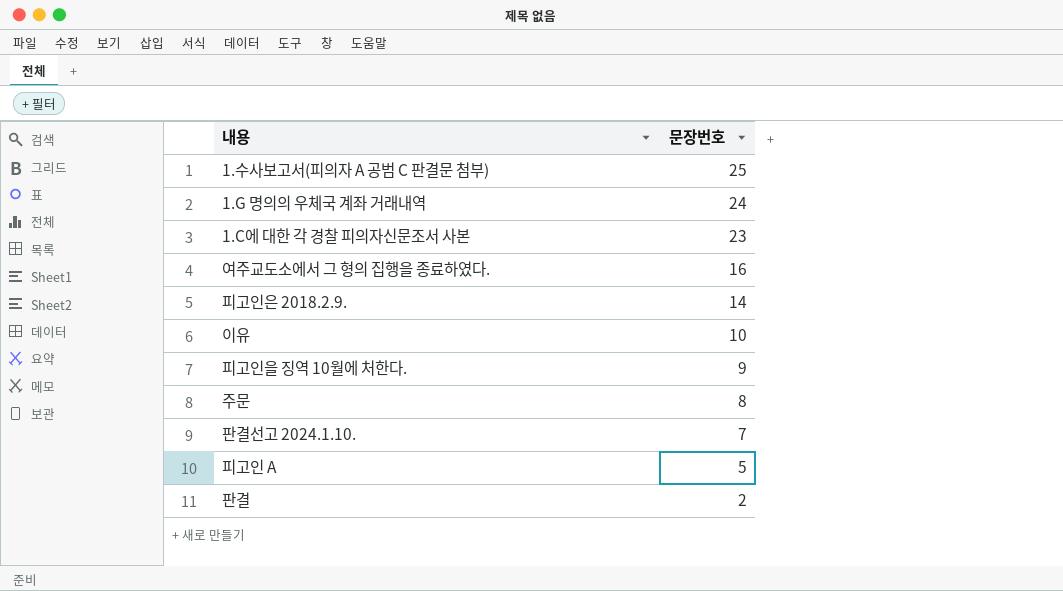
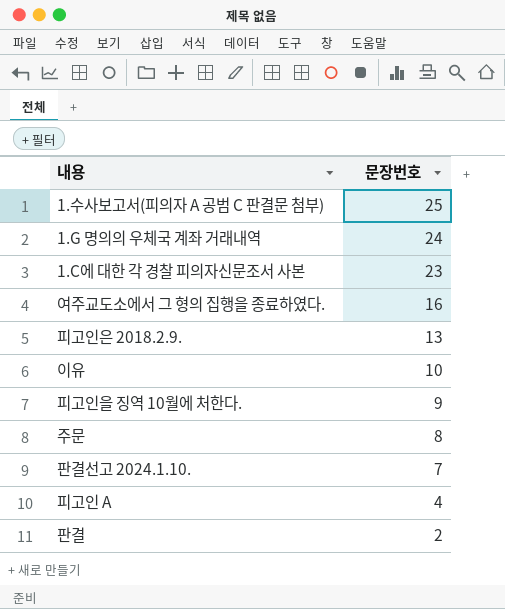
피고인은 2018.2.9. | 문장번호: 14 -> 13
피고인 A | 문장번호: 5 -> 4

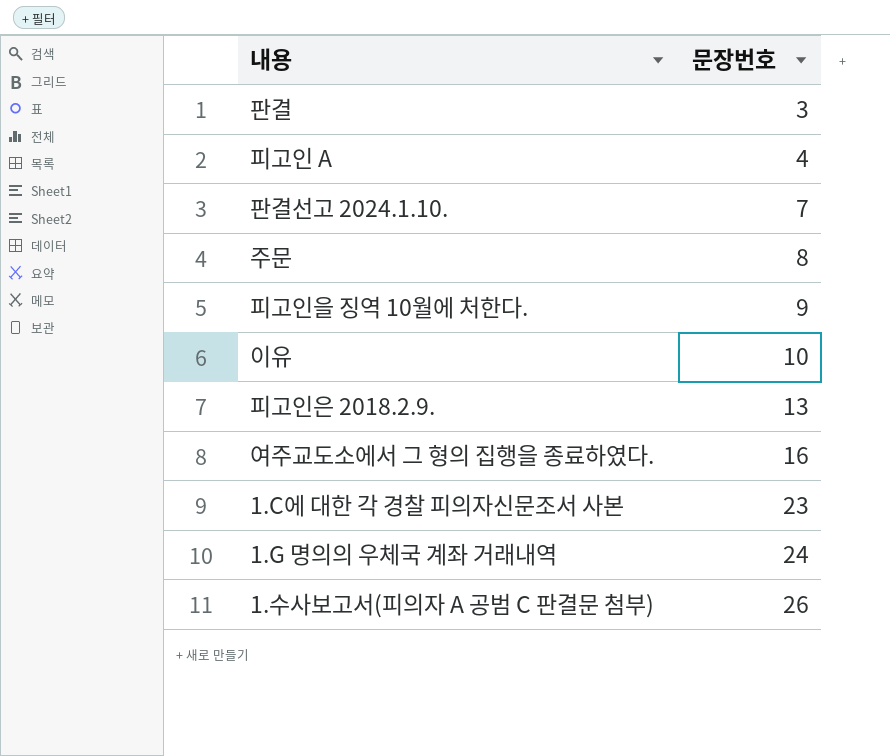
row order: 문장번호 descending -> 문장번호 ascending
판결 | 문장번호: 2 -> 3
1.수사보고서(피의자 A 공범 C 판결문 첨부) | 문장번호: 25 -> 26

